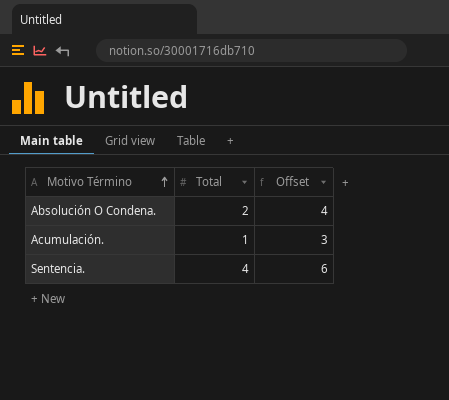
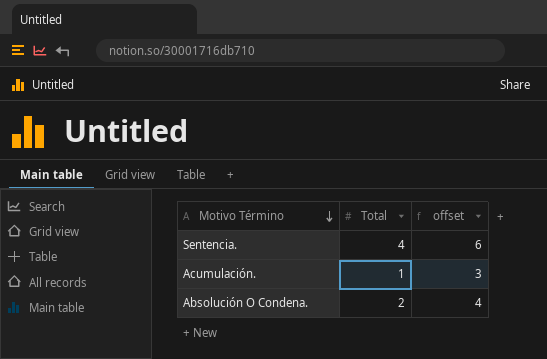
row order: Motivo Término ascending -> Motivo Término descending
column name: Offset -> offset

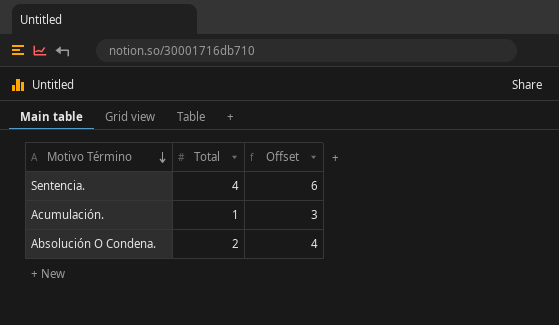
column name: offset -> Offset

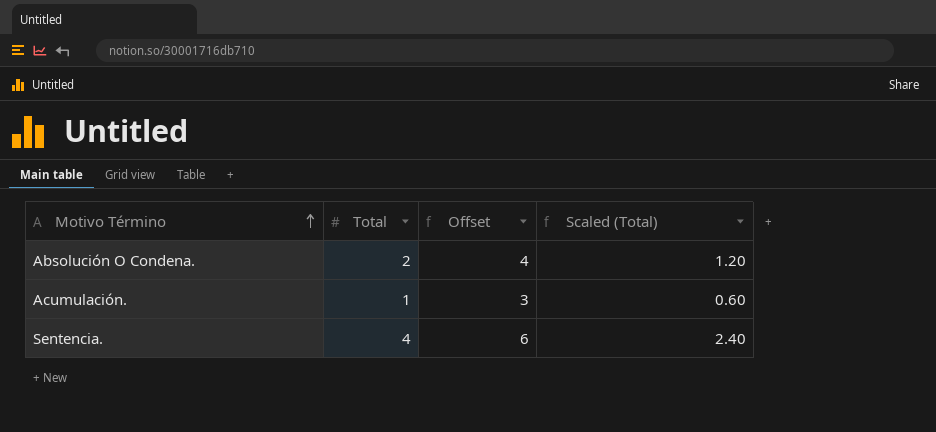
row order: Motivo Término descending -> Motivo Término ascending
column Scaled (Total) | formula: none -> [Total] * 0.6

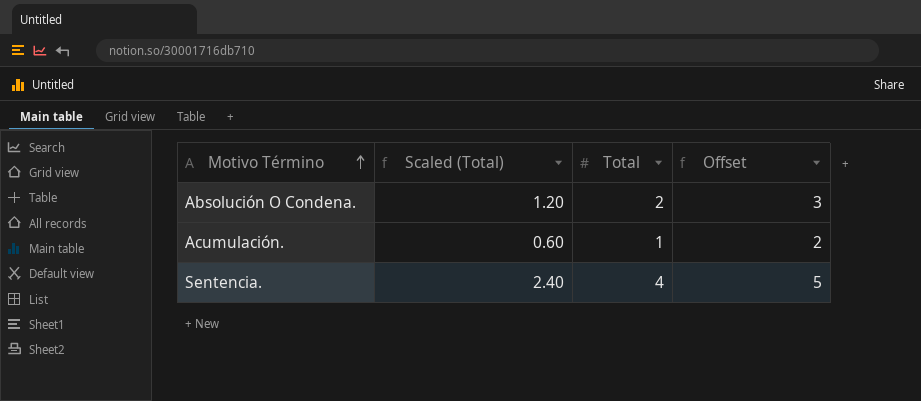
column Scaled (Total) | position: 4 -> 2
column Offset | formula: [Total] + 2 -> [Total] + 1

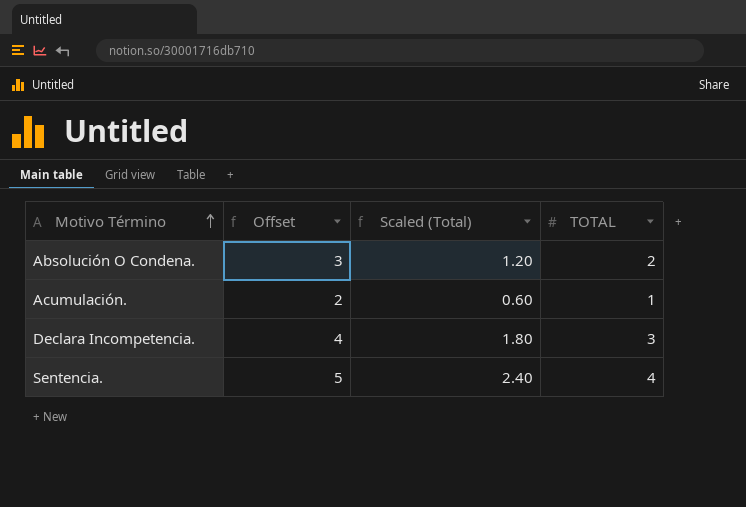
column Offset | position: 4 -> 2
column name: Total -> TOTAL
row Declara Incompetencia.: none -> 4 | 1.80 | 3

